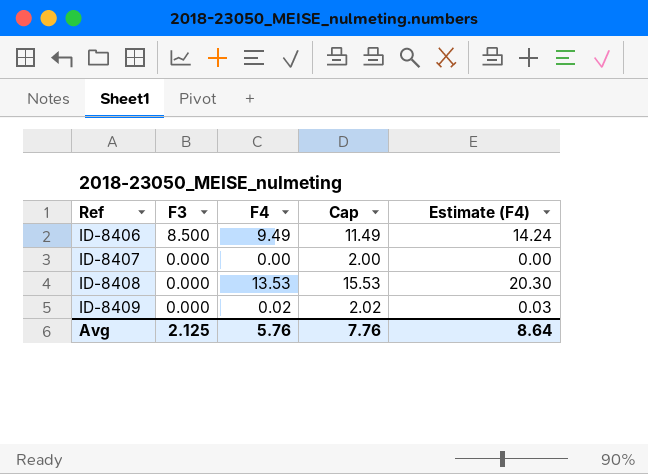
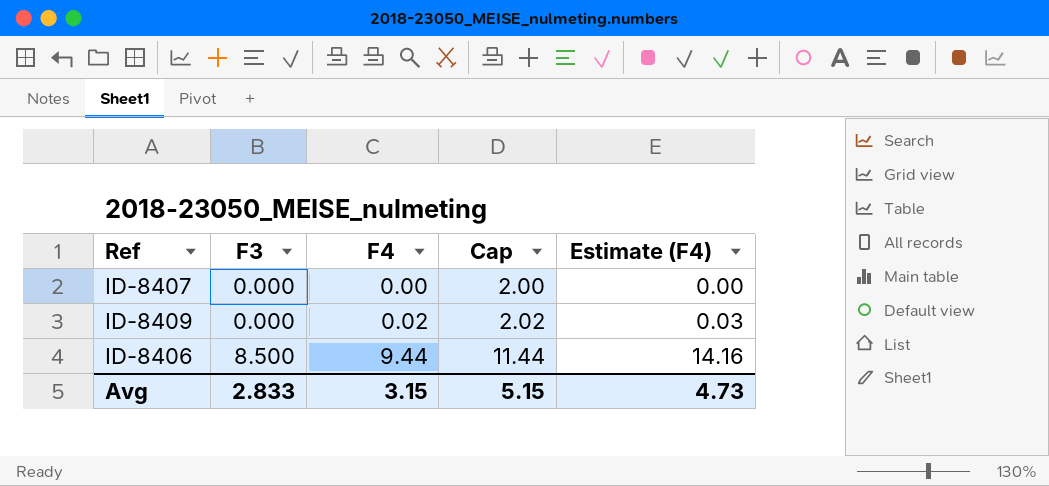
row order: Ref ascending -> F3 ascending
row ID-8408: 0.000 | 13.53 | 15.53 | 20.30 -> none
ID-8406 | F4: 9.49 -> 9.44
ID-8406 | Cap: 11.49 -> 11.44
ID-8406 | Estimate (F4): 14.24 -> 14.16
Avg | F3: 2.125 -> 2.833
Avg | F4: 5.76 -> 3.15
Avg | Cap: 7.76 -> 5.15
Avg | Estimate (F4): 8.64 -> 4.73

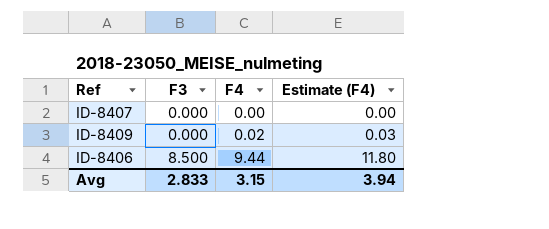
column Cap | formula: [F4] + 2 -> none
column Estimate (F4) | formula: [F4] * 1.5 -> [F4] * 1.25
Avg | Estimate (F4): 4.73 -> 3.94

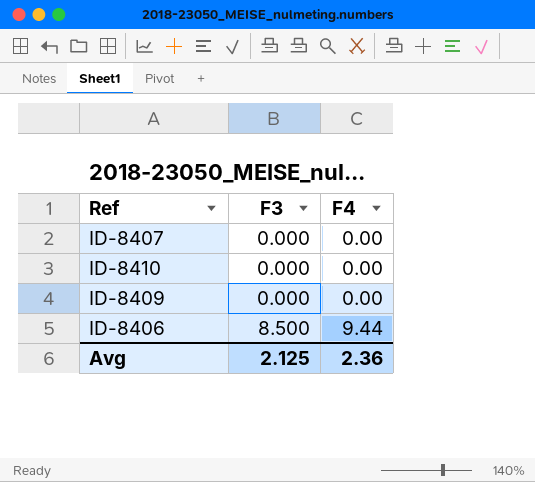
column Estimate (F4) | formula: [F4] * 1.25 -> none
row ID-8410: none -> 0.000 | 0.00
ID-8409 | F4: 0.02 -> 0.00
Avg | F3: 2.833 -> 2.125
Avg | F4: 3.15 -> 2.36

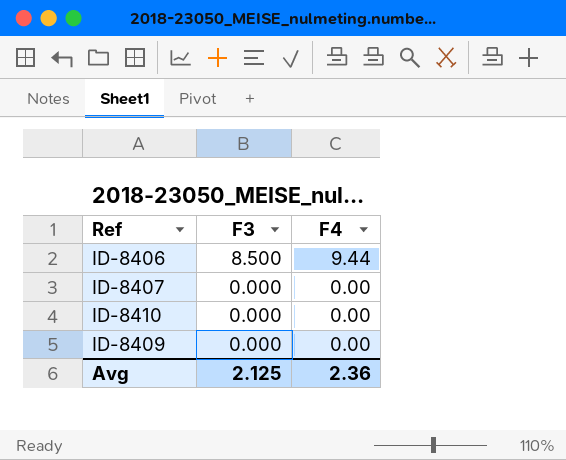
row order: F3 ascending -> F3 descending

